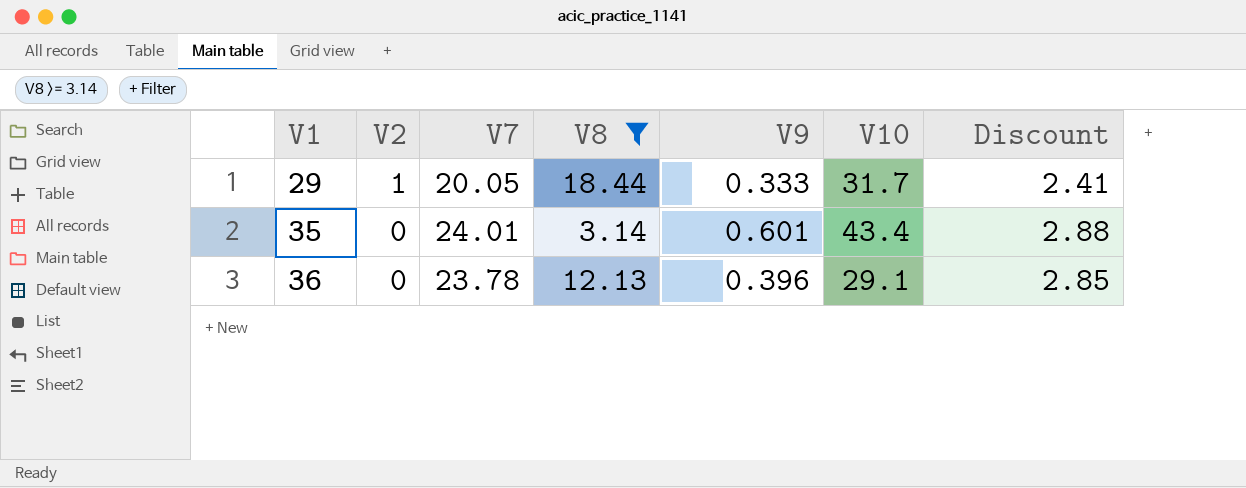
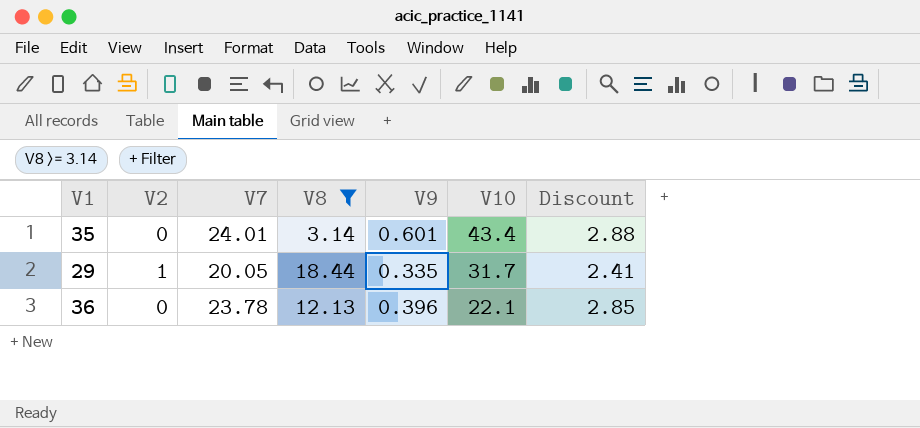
row order: V1 ascending -> V10 descending
29 | V9: 0.333 -> 0.335
36 | V10: 29.1 -> 22.1

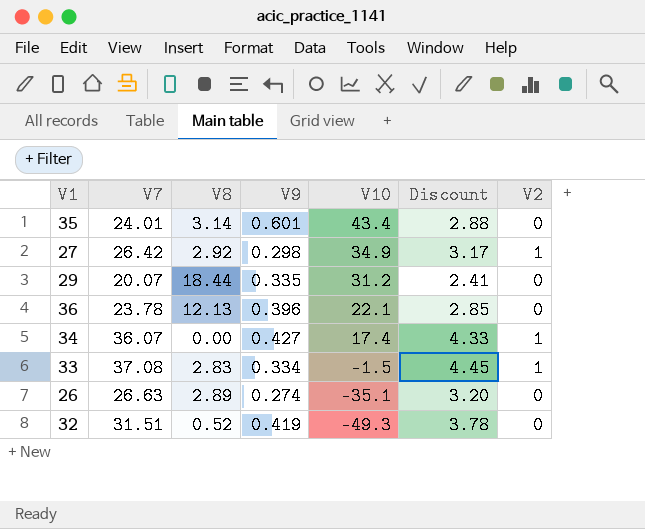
filter: V8 >= 3.14 -> none
column V2 | position: 2 -> 7
29 | V7: 20.05 -> 20.07
29 | V10: 31.7 -> 31.2
29 | V2: 1 -> 0

